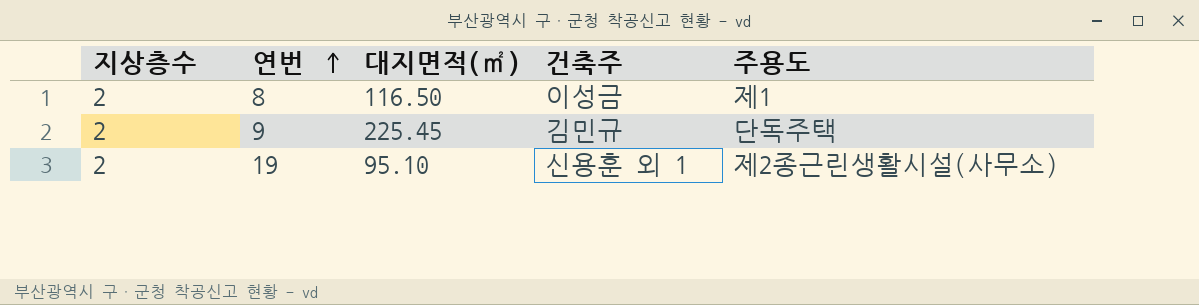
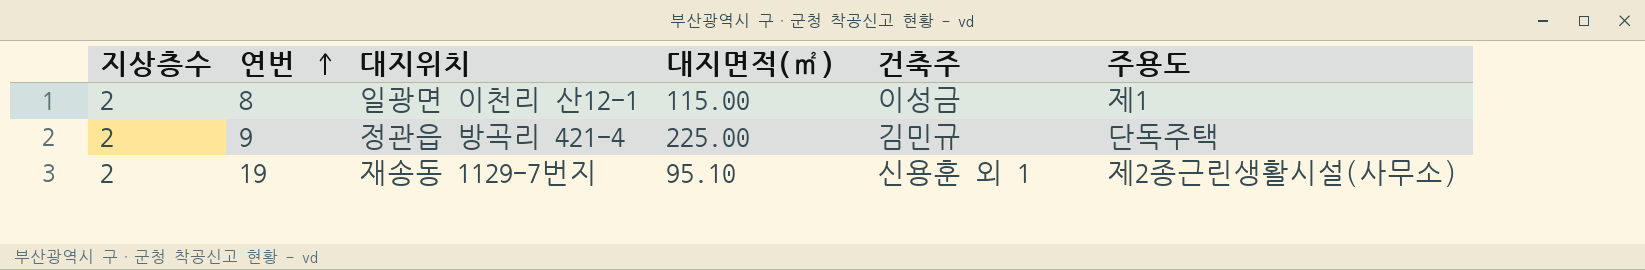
column 대지위치 | position: none -> 3
8 | 대지면적(㎡): 116.50 -> 115.00
9 | 대지면적(㎡): 225.45 -> 225.00

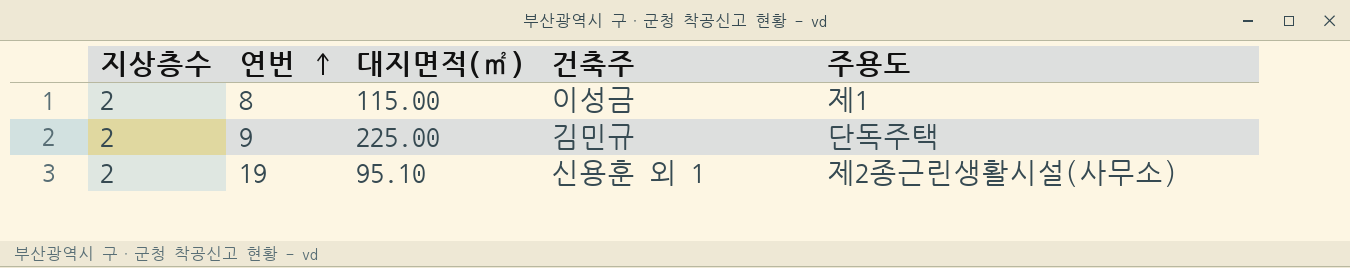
column 대지위치 | position: 3 -> none

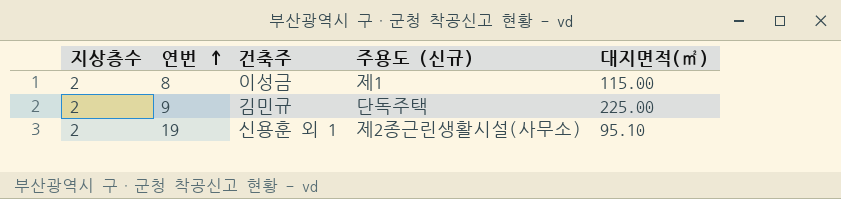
column name: 주용도 -> 주용도 (신규)
column 대지면적(㎡) | position: 3 -> 5

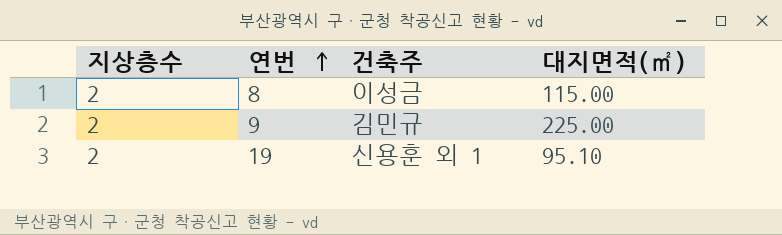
column 주용도 (신규) | position: 4 -> none

